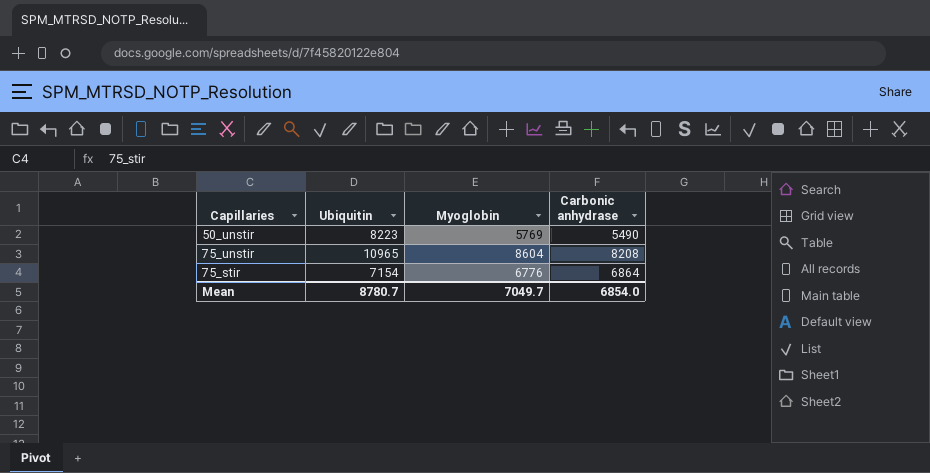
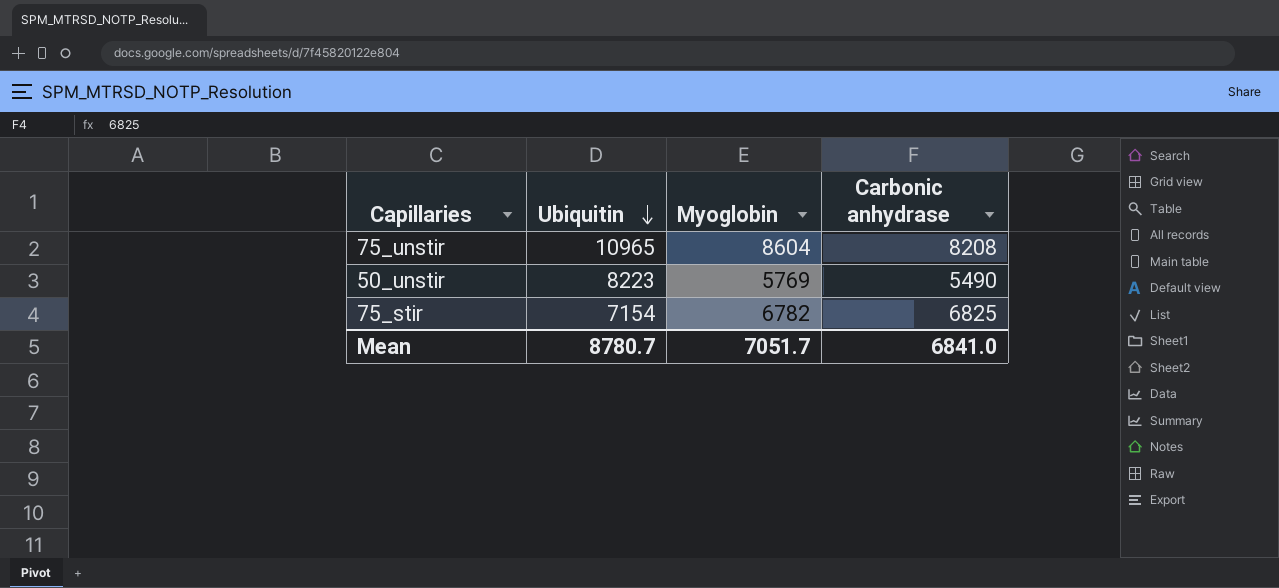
row order: none -> Ubiquitin descending
75_stir | Myoglobin: 6776 -> 6782
75_stir | Carbonic anhydrase: 6864 -> 6825
Mean | Myoglobin: 7049.7 -> 7051.7
Mean | Carbonic anhydrase: 6854.0 -> 6841.0

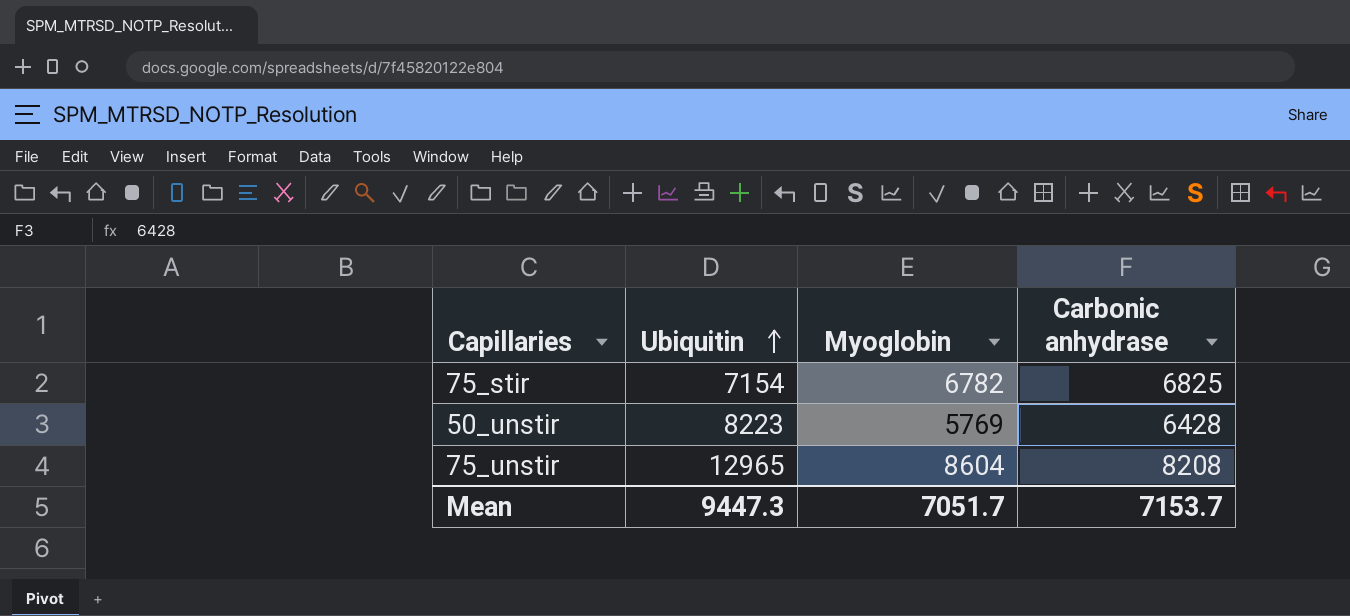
row order: Ubiquitin descending -> Ubiquitin ascending
50_unstir | Carbonic anhydrase: 5490 -> 6428
75_unstir | Ubiquitin: 10965 -> 12965
Mean | Ubiquitin: 8780.7 -> 9447.3
Mean | Carbonic anhydrase: 6841.0 -> 7153.7

